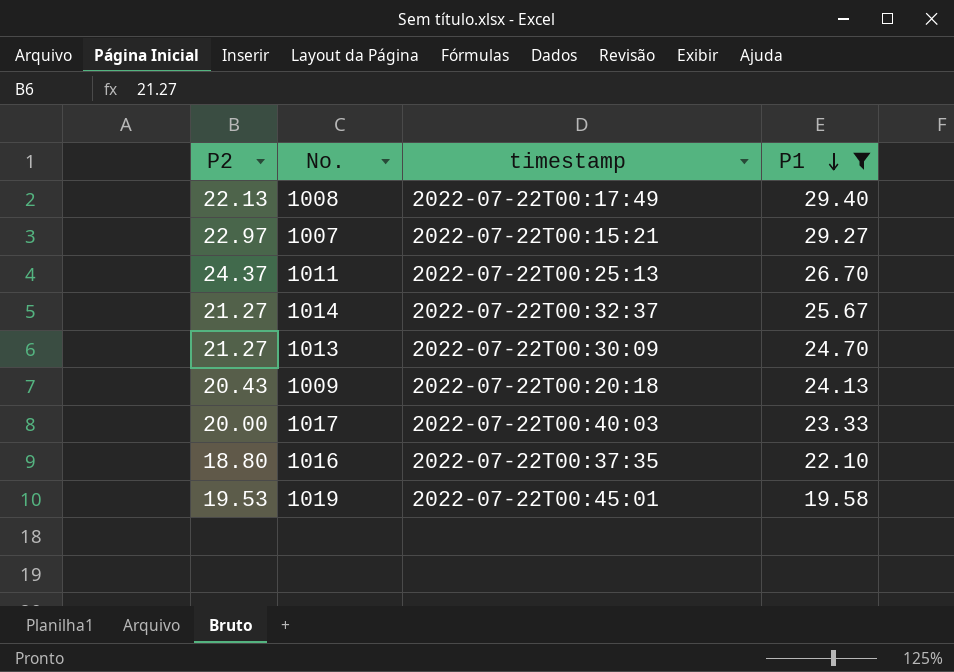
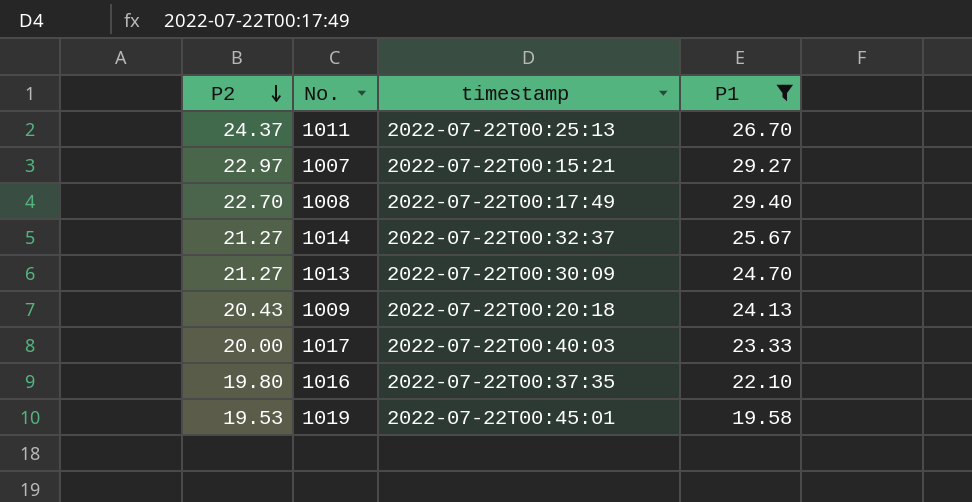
row order: P1 descending -> P2 descending
1008 | P2: 22.13 -> 22.70
1016 | P2: 18.80 -> 19.80

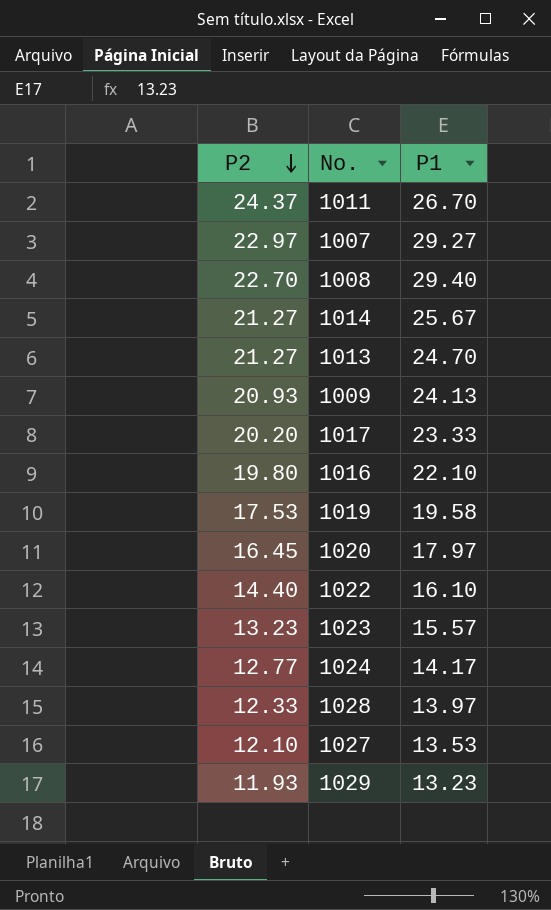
filter: P1 >= 19.58 -> none
column timestamp | position: 3 -> none
1009 | P2: 20.43 -> 20.93
1017 | P2: 20.00 -> 20.20
1019 | P2: 19.53 -> 17.53

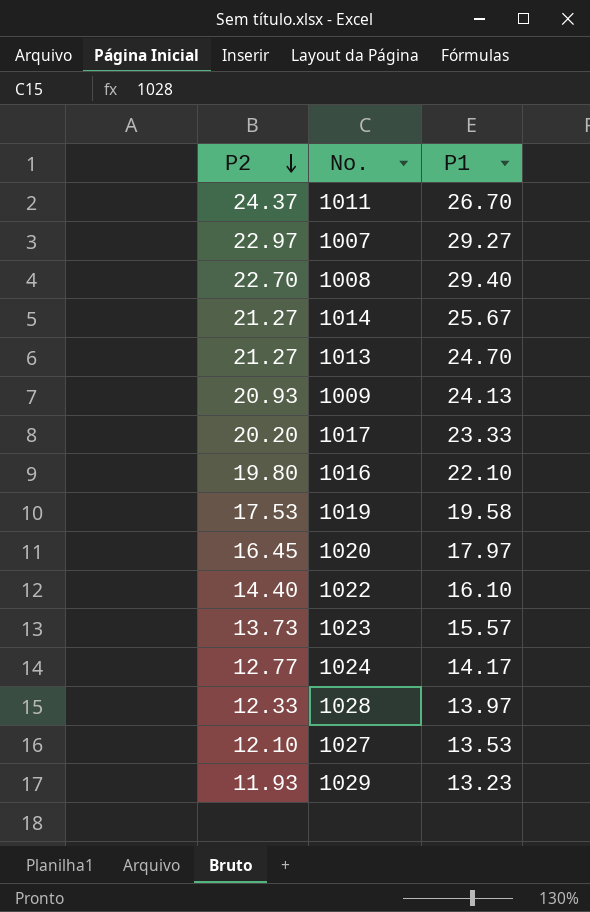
1023 | P2: 13.23 -> 13.73

